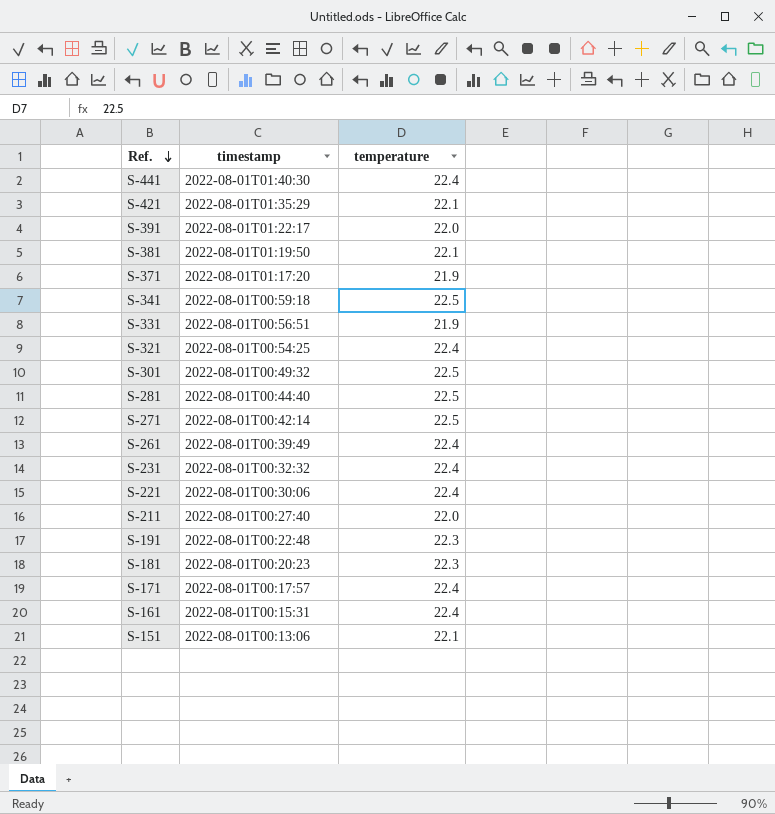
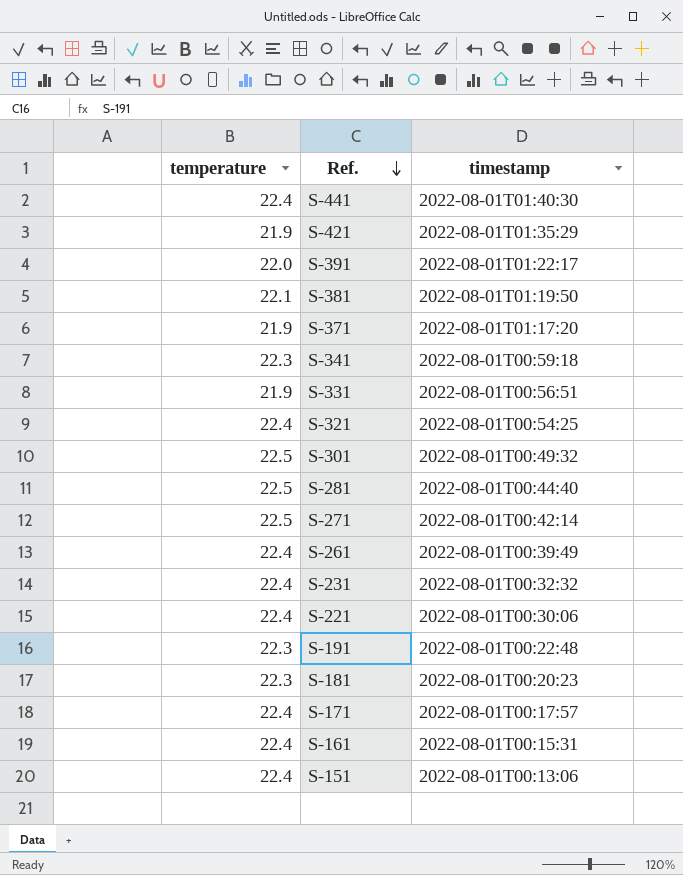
column temperature | position: 3 -> 1
row S-211: 2022-08-01T00:27:40 | 22.0 -> none
S-421 | temperature: 22.1 -> 21.9
S-341 | temperature: 22.5 -> 22.3
S-151 | temperature: 22.1 -> 22.4

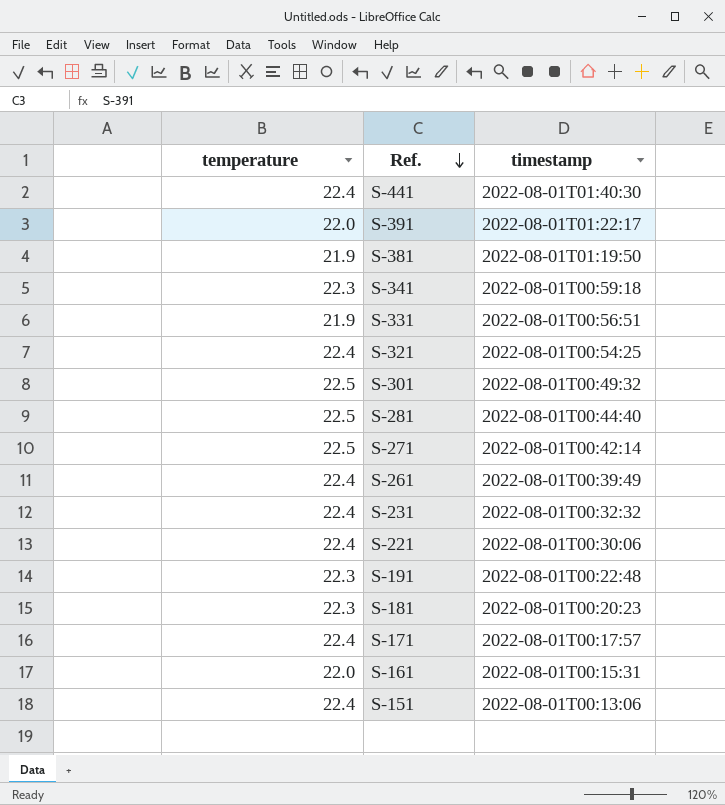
row S-421: 21.9 | 2022-08-01T01:35:29 -> none
row S-371: 21.9 | 2022-08-01T01:17:20 -> none
S-381 | temperature: 22.1 -> 21.9
S-161 | temperature: 22.4 -> 22.0

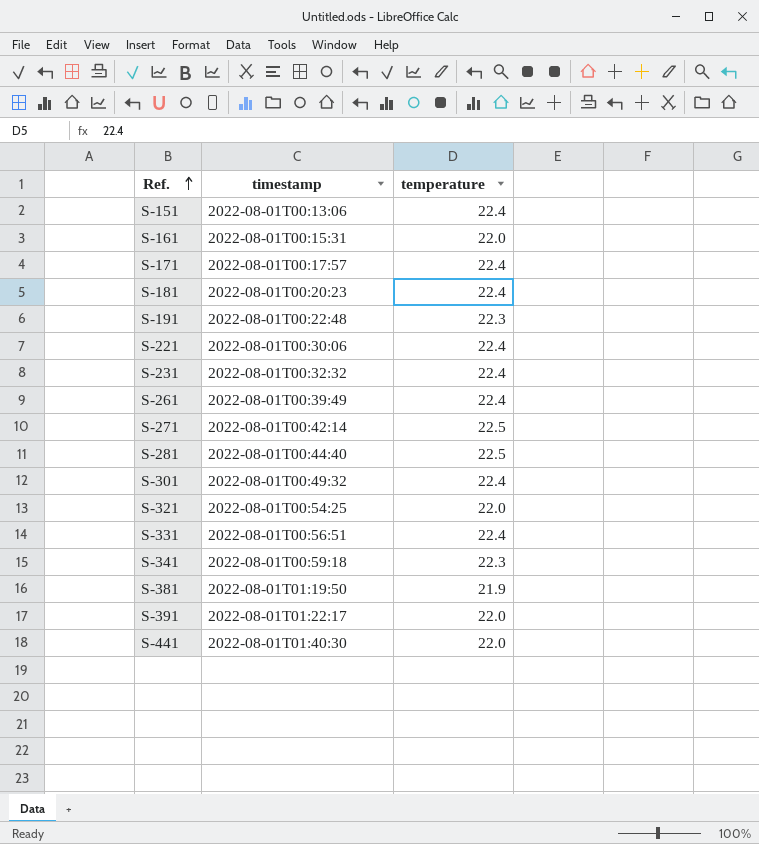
row order: Ref. descending -> Ref. ascending
column temperature | position: 1 -> 3
S-181 | temperature: 22.3 -> 22.4
S-301 | temperature: 22.5 -> 22.4
S-321 | temperature: 22.4 -> 22.0
S-331 | temperature: 21.9 -> 22.4
S-441 | temperature: 22.4 -> 22.0

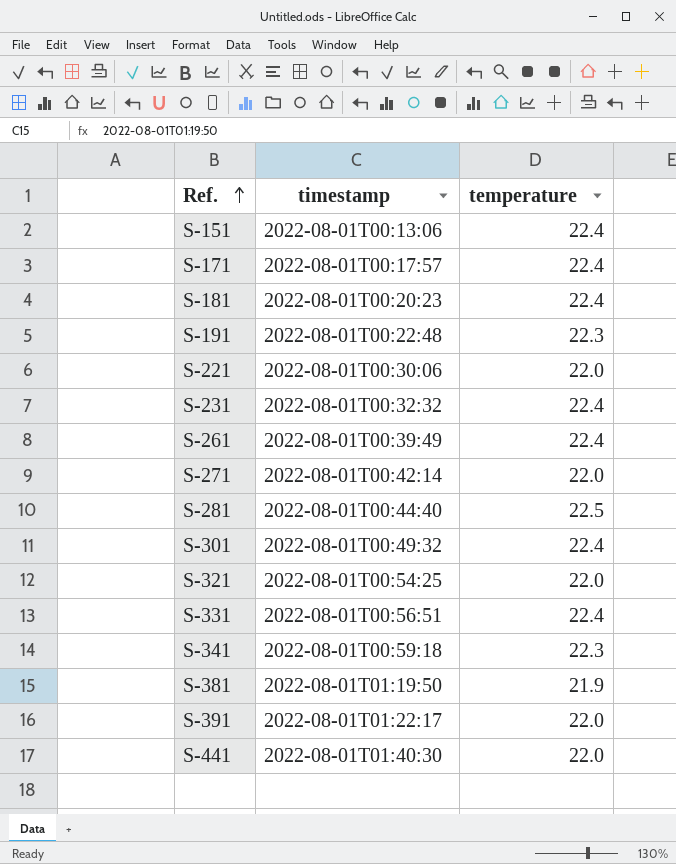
row S-161: 2022-08-01T00:15:31 | 22.0 -> none
S-221 | temperature: 22.4 -> 22.0
S-271 | temperature: 22.5 -> 22.0

